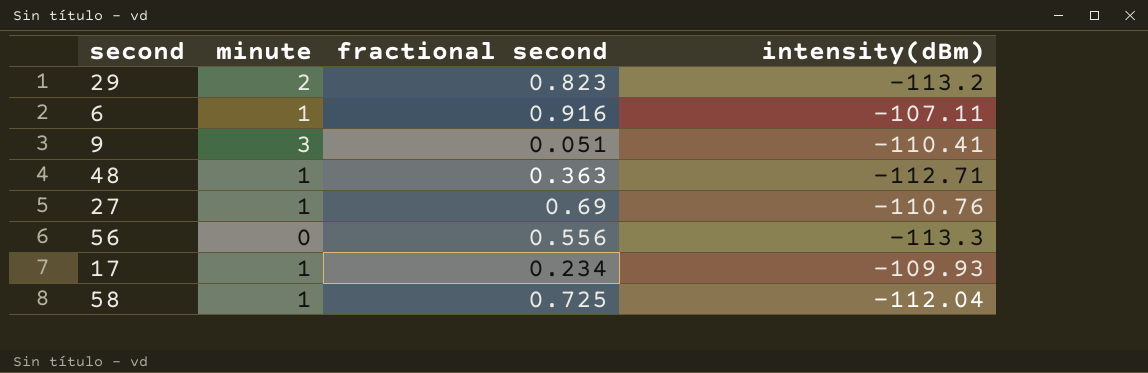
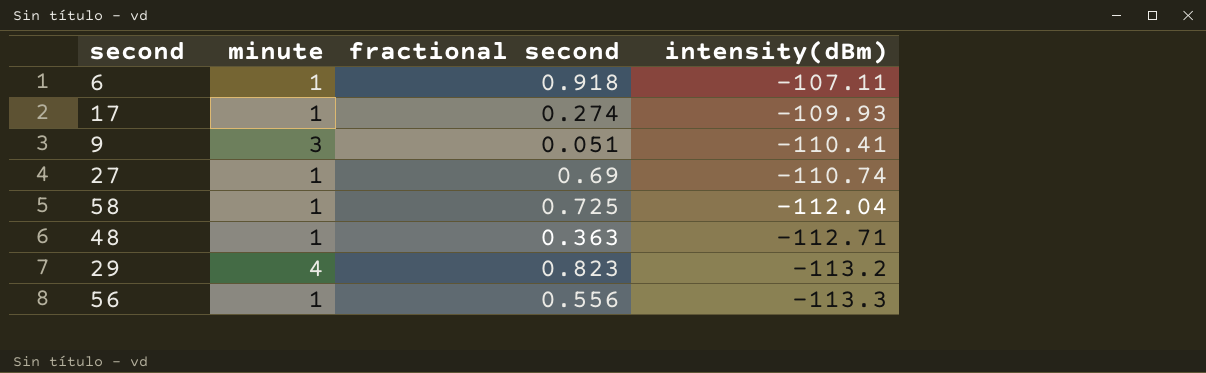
row order: none -> intensity(dBm) descending
6 | fractional second: 0.916 -> 0.918
17 | fractional second: 0.234 -> 0.274
27 | intensity(dBm): -110.76 -> -110.74
29 | minute: 2 -> 4
56 | minute: 0 -> 1

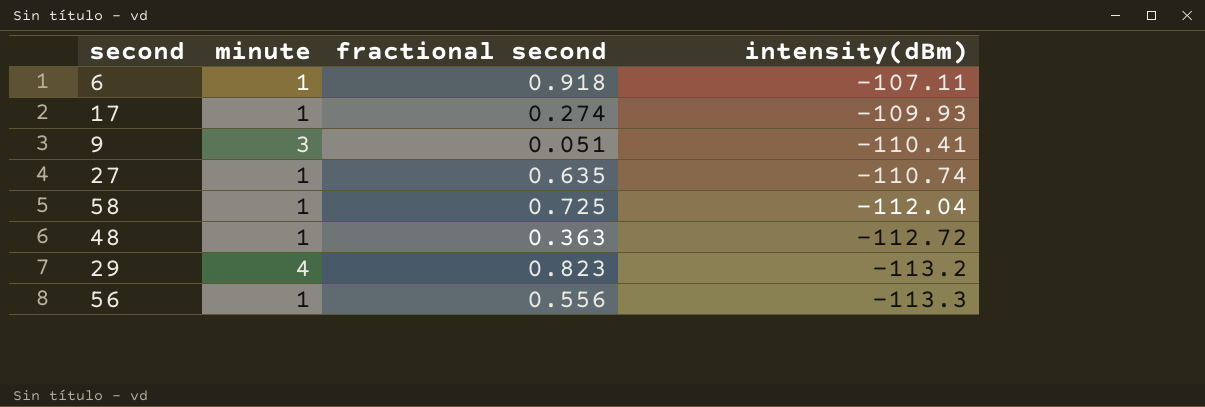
27 | fractional second: 0.69 -> 0.635
48 | intensity(dBm): -112.71 -> -112.72

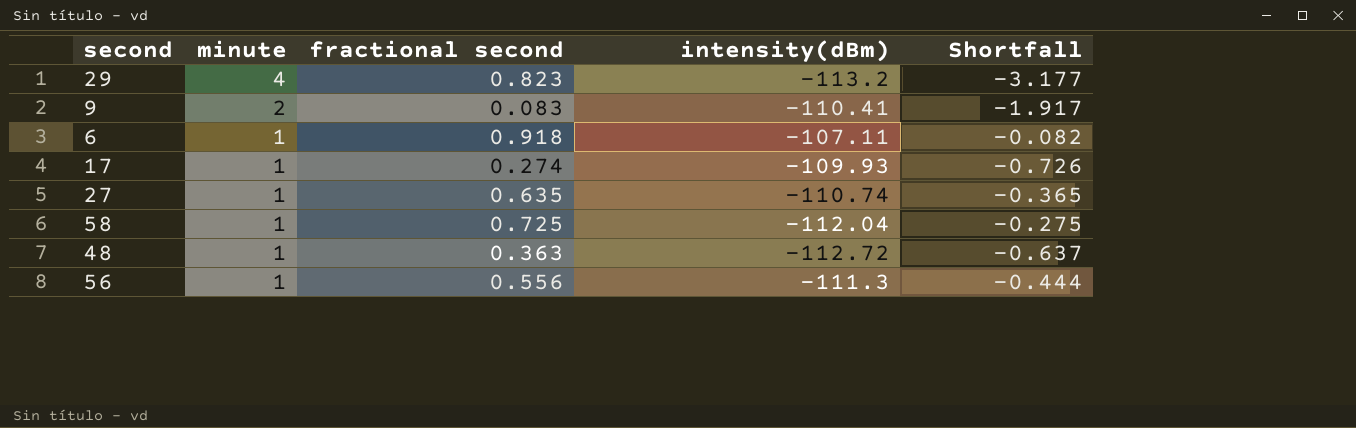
row order: intensity(dBm) descending -> minute descending
column Shortfall | formula: none -> [fractional second] - [minute]
9 | minute: 3 -> 2
9 | fractional second: 0.051 -> 0.083
56 | intensity(dBm): -113.3 -> -111.3

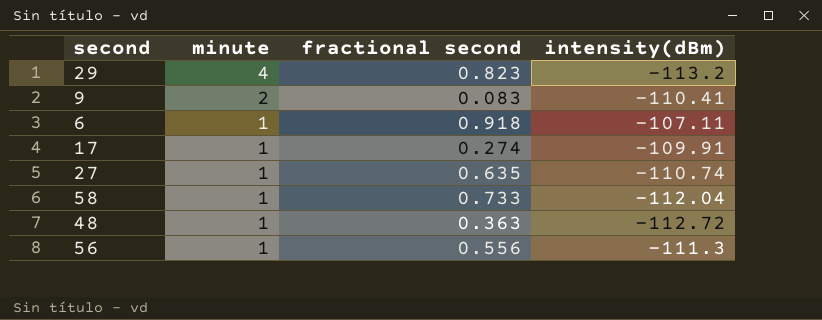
column Shortfall | formula: [fractional second] - [minute] -> none
17 | intensity(dBm): -109.93 -> -109.91
58 | fractional second: 0.725 -> 0.733

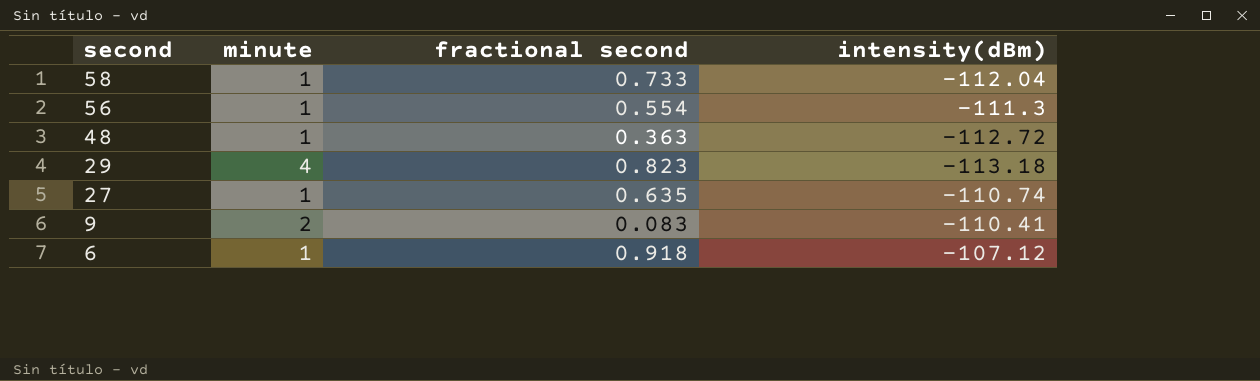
row order: minute descending -> second descending
row 17: 1 | 0.274 | -109.91 -> none
56 | fractional second: 0.556 -> 0.554
29 | intensity(dBm): -113.2 -> -113.18
6 | intensity(dBm): -107.11 -> -107.12

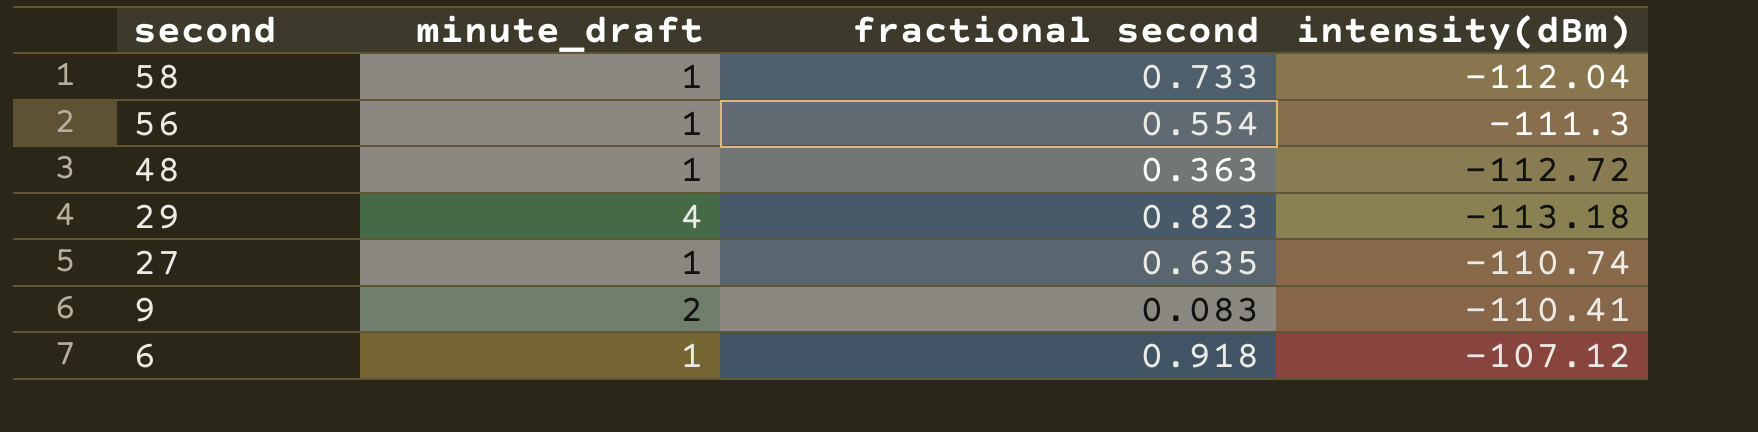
column name: minute -> minute_draft

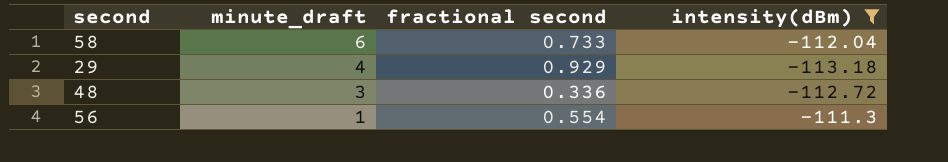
filter: none -> intensity(dBm) <= -111.3
row order: second descending -> minute_draft descending
58 | minute_draft: 1 -> 6
29 | fractional second: 0.823 -> 0.929
48 | minute_draft: 1 -> 3
48 | fractional second: 0.363 -> 0.336

